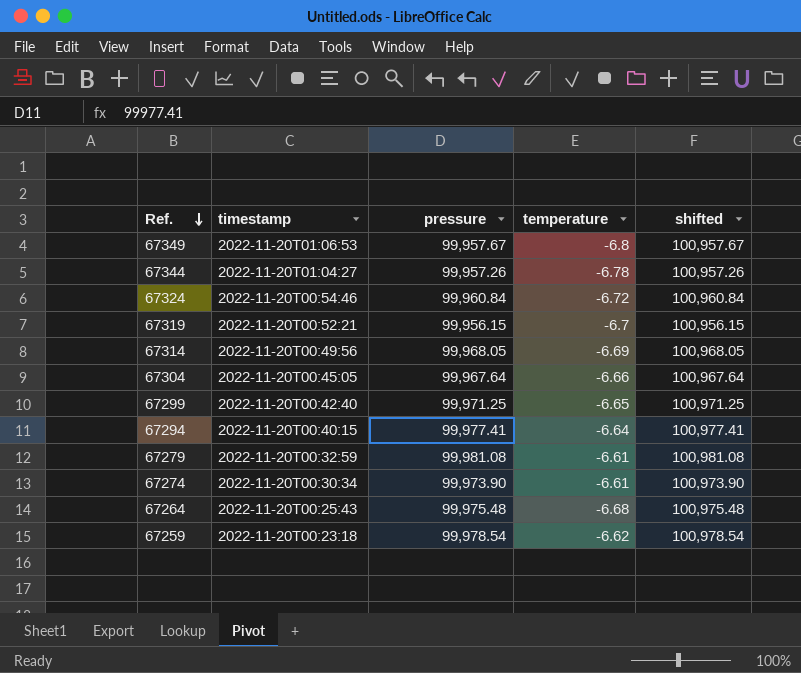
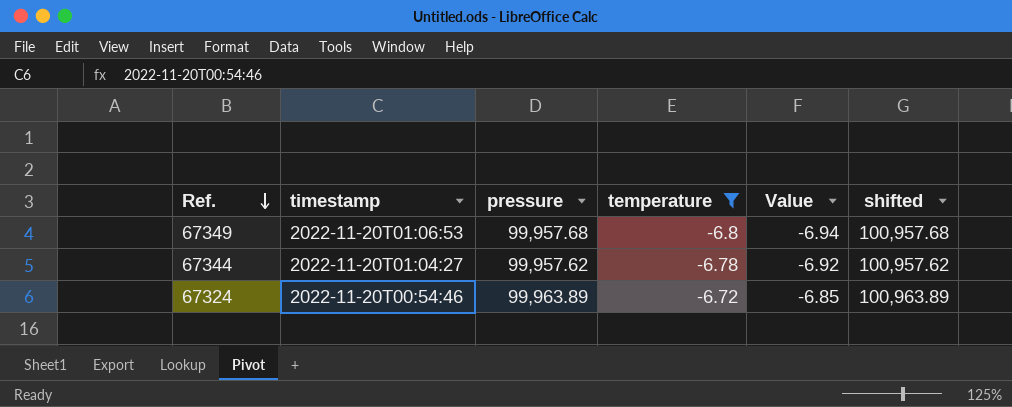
filter: none -> temperature <= -6.72
column Value | formula: none -> [temperature] * 1.02
67349 | pressure: 99,957.67 -> 99,957.68
67349 | shifted: 100,957.67 -> 100,957.68
67344 | pressure: 99,957.26 -> 99,957.62
67344 | shifted: 100,957.26 -> 100,957.62
67324 | pressure: 99,960.84 -> 99,963.89
67324 | shifted: 100,960.84 -> 100,963.89

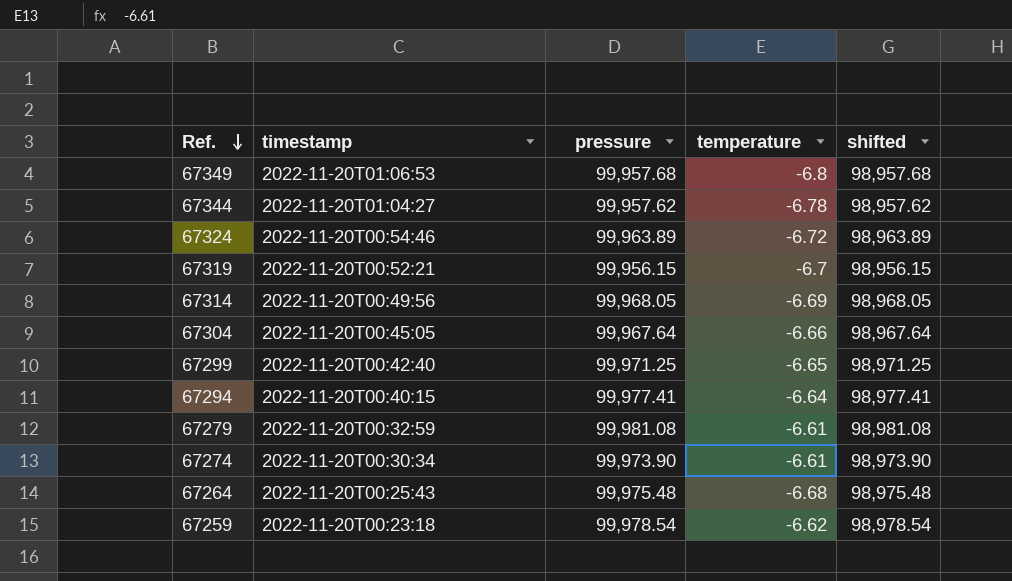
filter: temperature <= -6.72 -> none
column Value | formula: [temperature] * 1.02 -> none
column shifted | formula: [pressure] + 1000 -> [pressure] - 1000

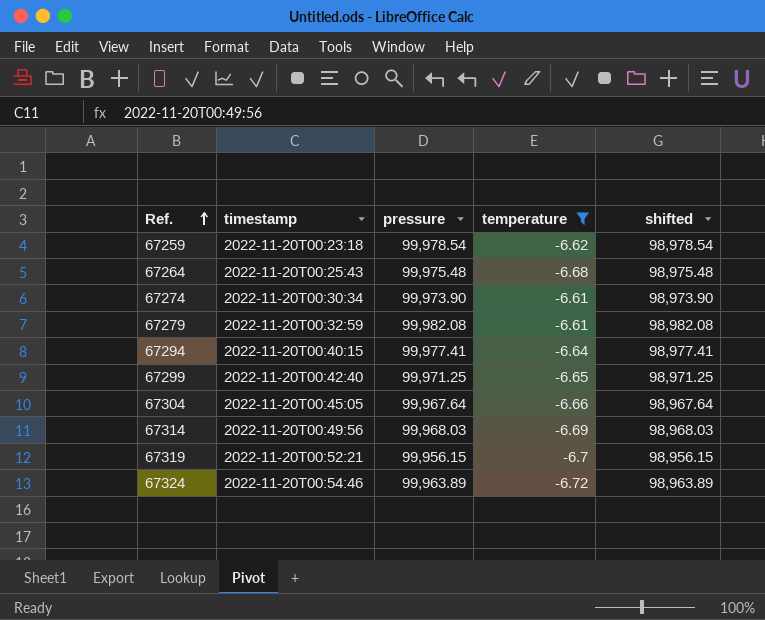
filter: none -> temperature >= -6.72
row order: Ref. descending -> Ref. ascending
67279 | pressure: 99,981.08 -> 99,982.08
67279 | shifted: 98,981.08 -> 98,982.08
67314 | pressure: 99,968.05 -> 99,968.03
67314 | shifted: 98,968.05 -> 98,968.03

